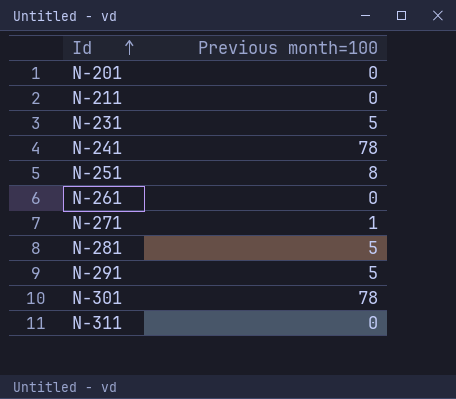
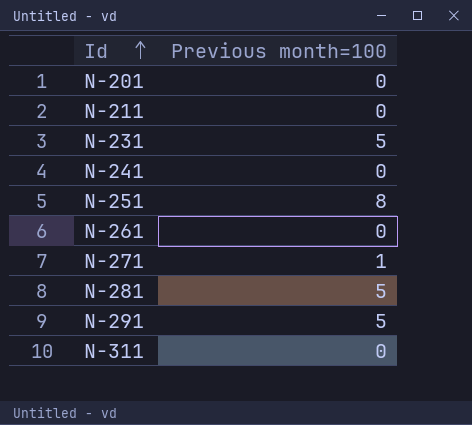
row N-301: 78 -> none
N-241 | Previous month=100: 78 -> 0

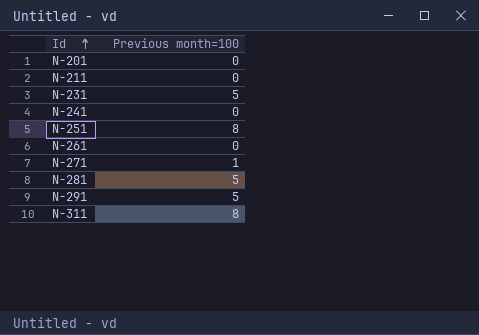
N-311 | Previous month=100: 0 -> 8

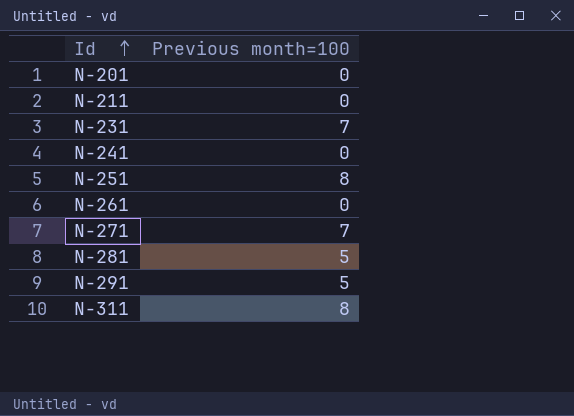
N-231 | Previous month=100: 5 -> 7
N-271 | Previous month=100: 1 -> 7

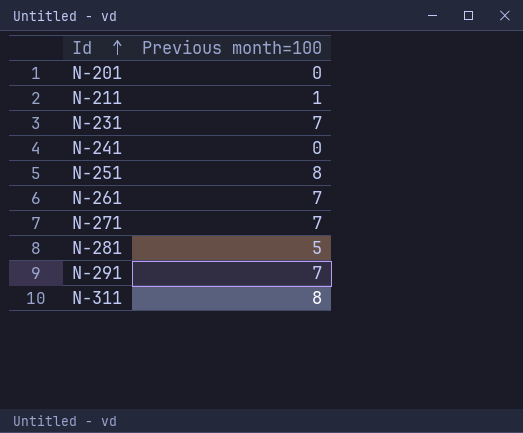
N-211 | Previous month=100: 0 -> 1
N-261 | Previous month=100: 0 -> 7
N-291 | Previous month=100: 5 -> 7

